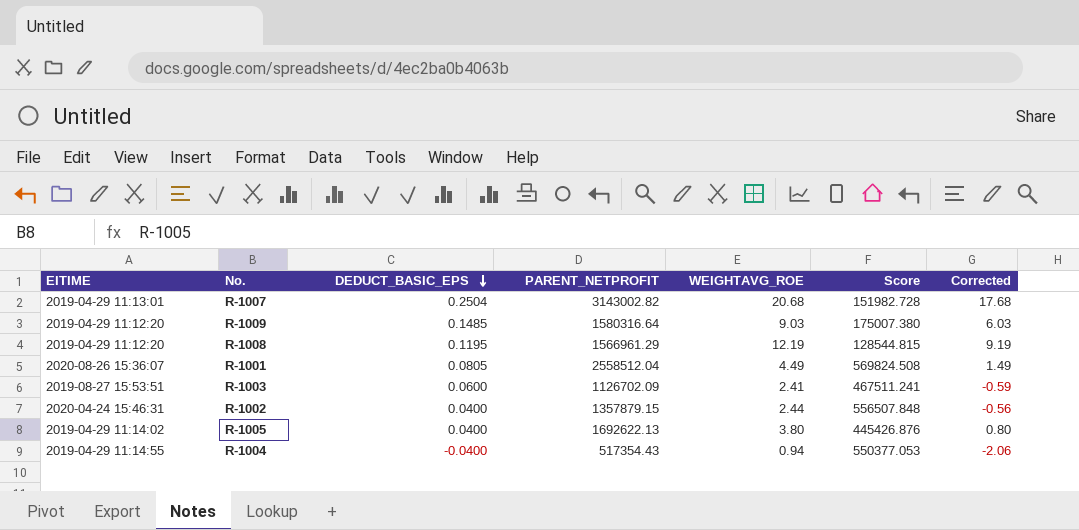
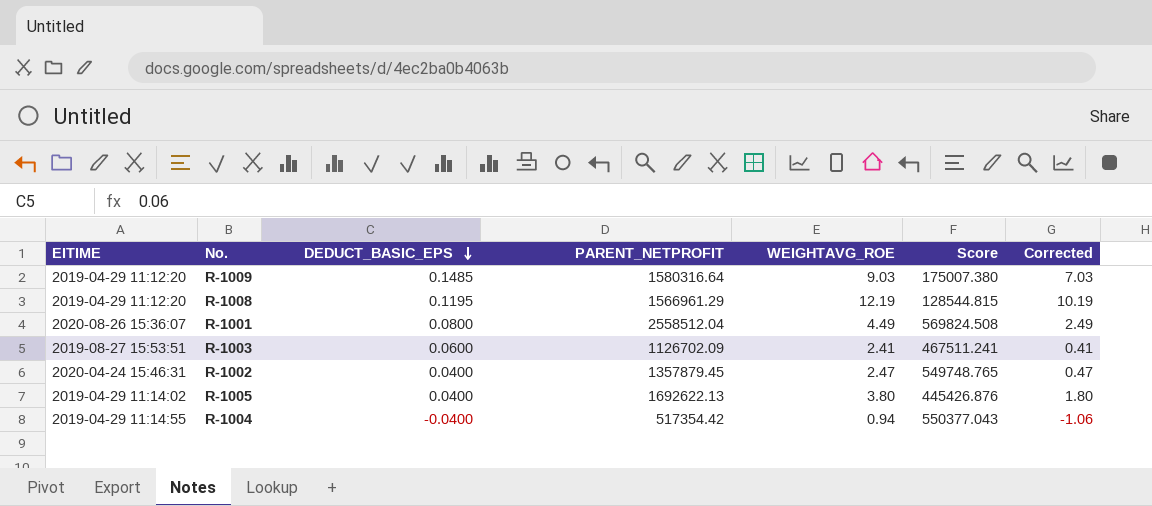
column Corrected | formula: [WEIGHTAVG_ROE] - 3 -> [WEIGHTAVG_ROE] - 2
row R-1007: 2019-04-29 11:13:01 | 0.2504 | 3143002.82 | 20.68 | 151982.728 | 17.68 -> none
R-1001 | DEDUCT_BASIC_EPS: 0.0805 -> 0.0800
R-1002 | PARENT_NETPROFIT: 1357879.15 -> 1357879.45
R-1002 | WEIGHTAVG_ROE: 2.44 -> 2.47
R-1002 | Score: 556507.848 -> 549748.765
R-1004 | PARENT_NETPROFIT: 517354.43 -> 517354.42
R-1004 | Score: 550377.053 -> 550377.043

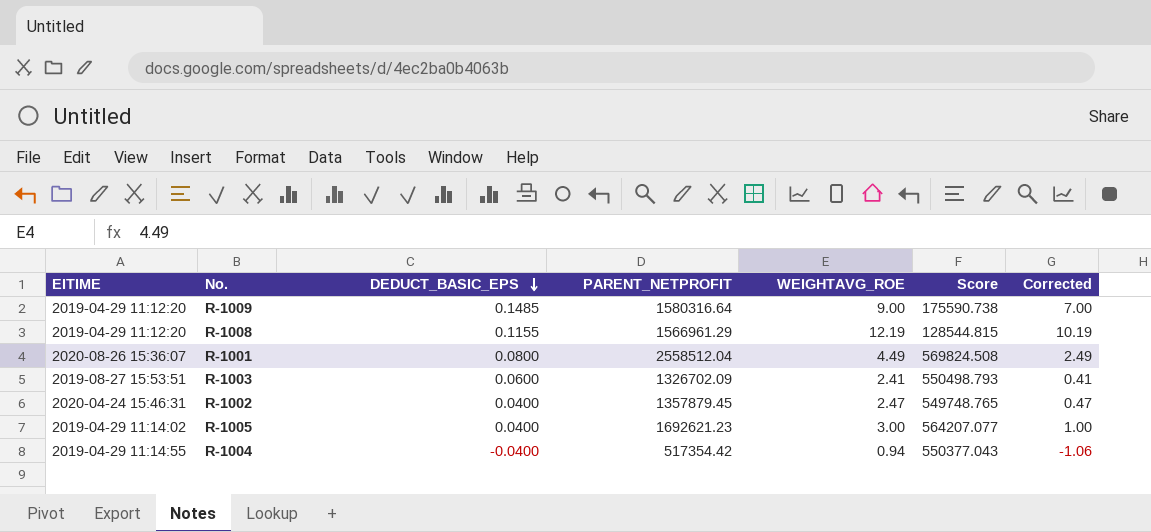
R-1009 | WEIGHTAVG_ROE: 9.03 -> 9.00
R-1009 | Score: 175007.380 -> 175590.738
R-1009 | Corrected: 7.03 -> 7.00
R-1008 | DEDUCT_BASIC_EPS: 0.1195 -> 0.1155
R-1003 | PARENT_NETPROFIT: 1126702.09 -> 1326702.09
R-1003 | Score: 467511.241 -> 550498.793
R-1005 | PARENT_NETPROFIT: 1692622.13 -> 1692621.23
R-1005 | WEIGHTAVG_ROE: 3.80 -> 3.00
R-1005 | Score: 445426.876 -> 564207.077
R-1005 | Corrected: 1.80 -> 1.00

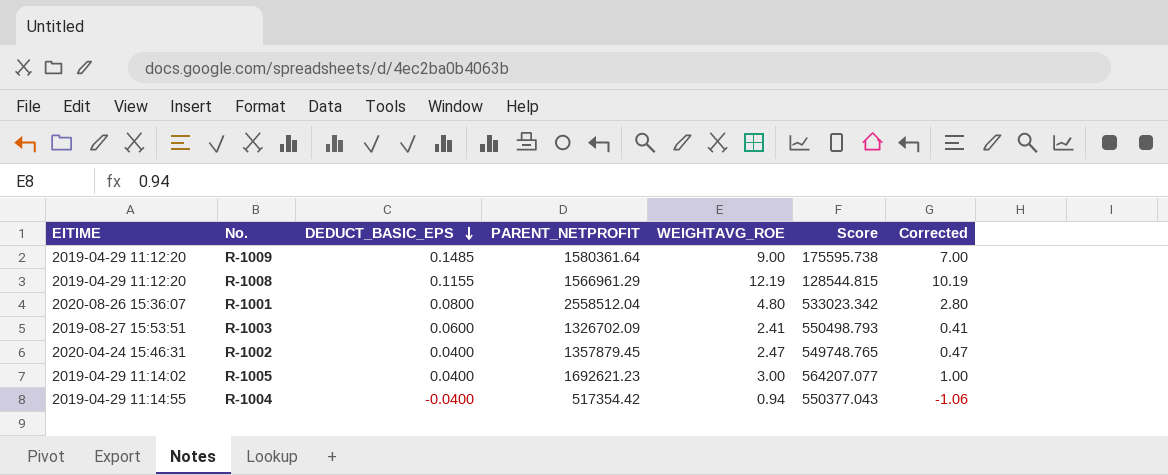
R-1009 | PARENT_NETPROFIT: 1580316.64 -> 1580361.64
R-1009 | Score: 175590.738 -> 175595.738
R-1001 | WEIGHTAVG_ROE: 4.49 -> 4.80
R-1001 | Score: 569824.508 -> 533023.342
R-1001 | Corrected: 2.49 -> 2.80

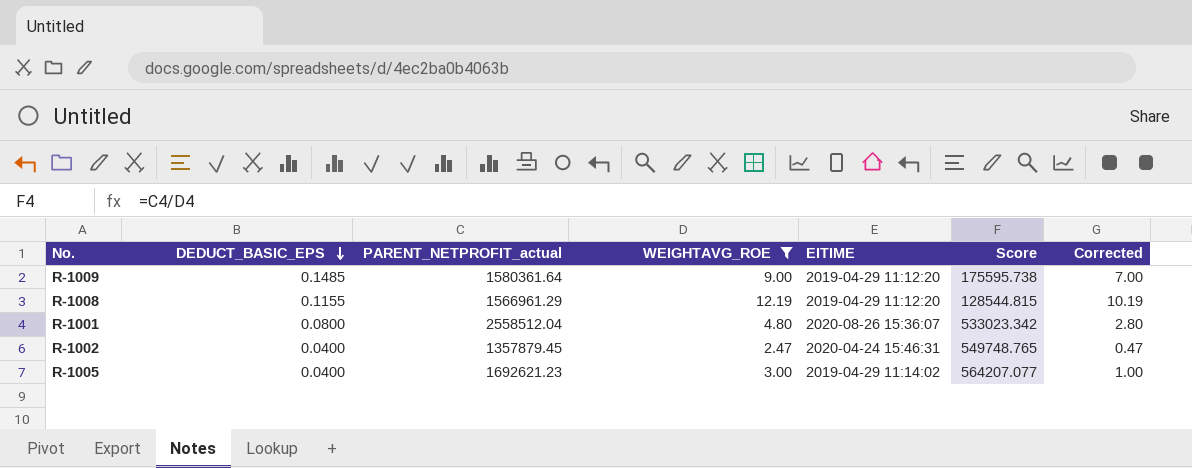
filter: none -> WEIGHTAVG_ROE >= 2.47
column name: PARENT_NETPROFIT -> PARENT_NETPROFIT_actual
column EITIME | position: 1 -> 5

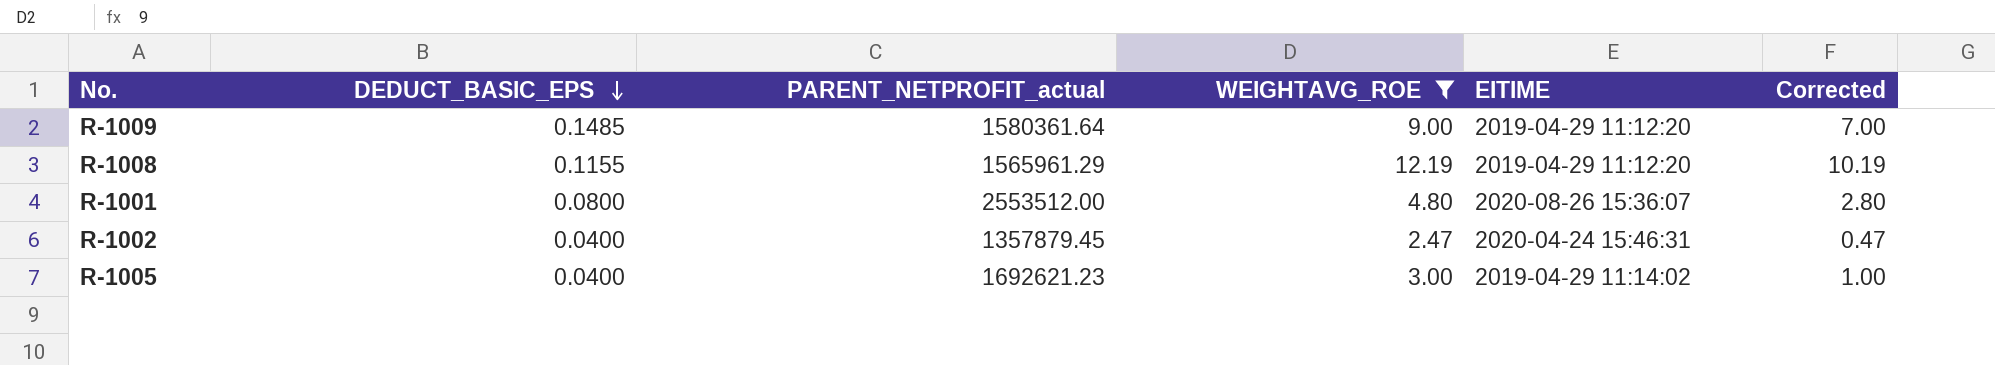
column Score | formula: [PARENT_NETPROFIT_actual] / [WEIGHTAVG_ROE] -> none
R-1008 | PARENT_NETPROFIT_actual: 1566961.29 -> 1565961.29
R-1001 | PARENT_NETPROFIT_actual: 2558512.04 -> 2553512.00

